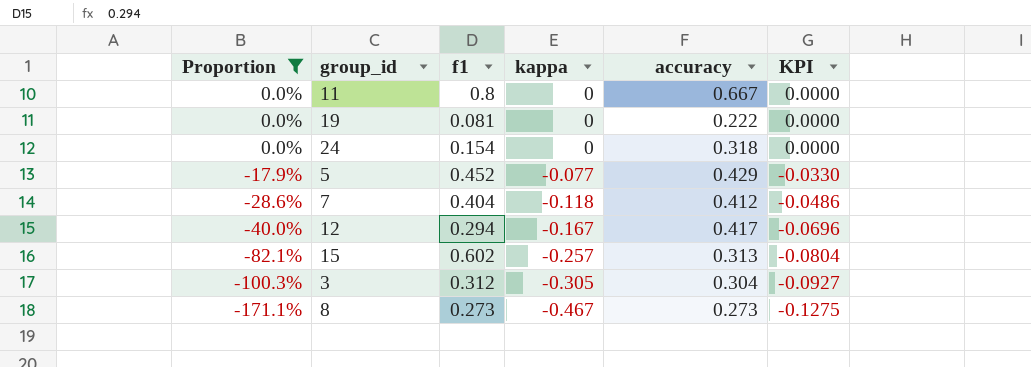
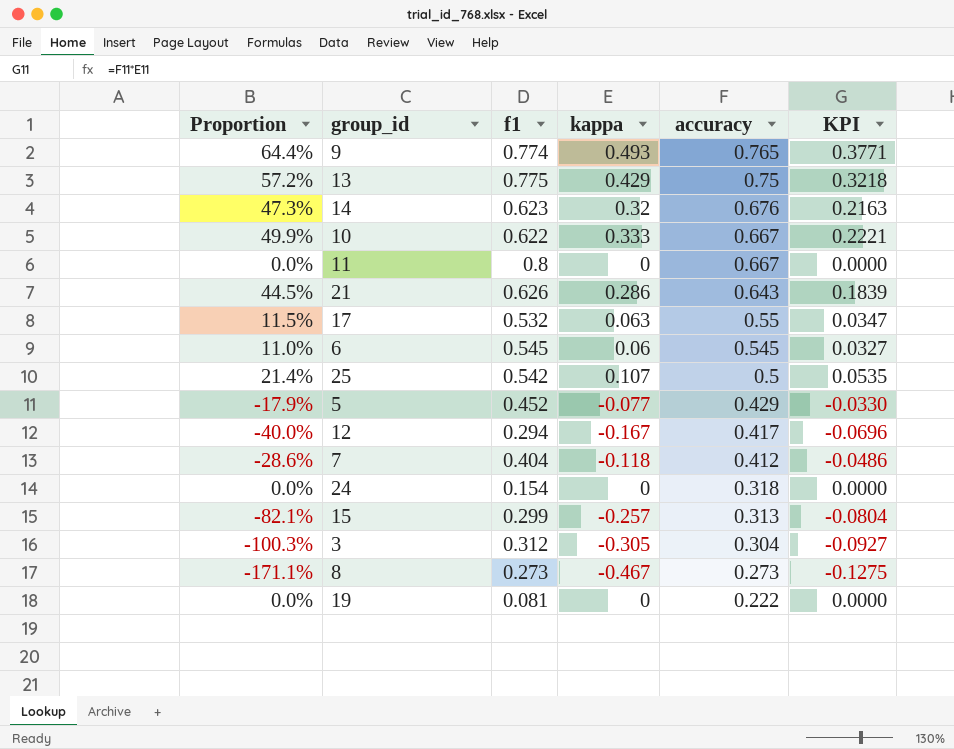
filter: Proportion <= 0.0% -> none
row order: Proportion descending -> accuracy descending
15 | f1: 0.602 -> 0.299

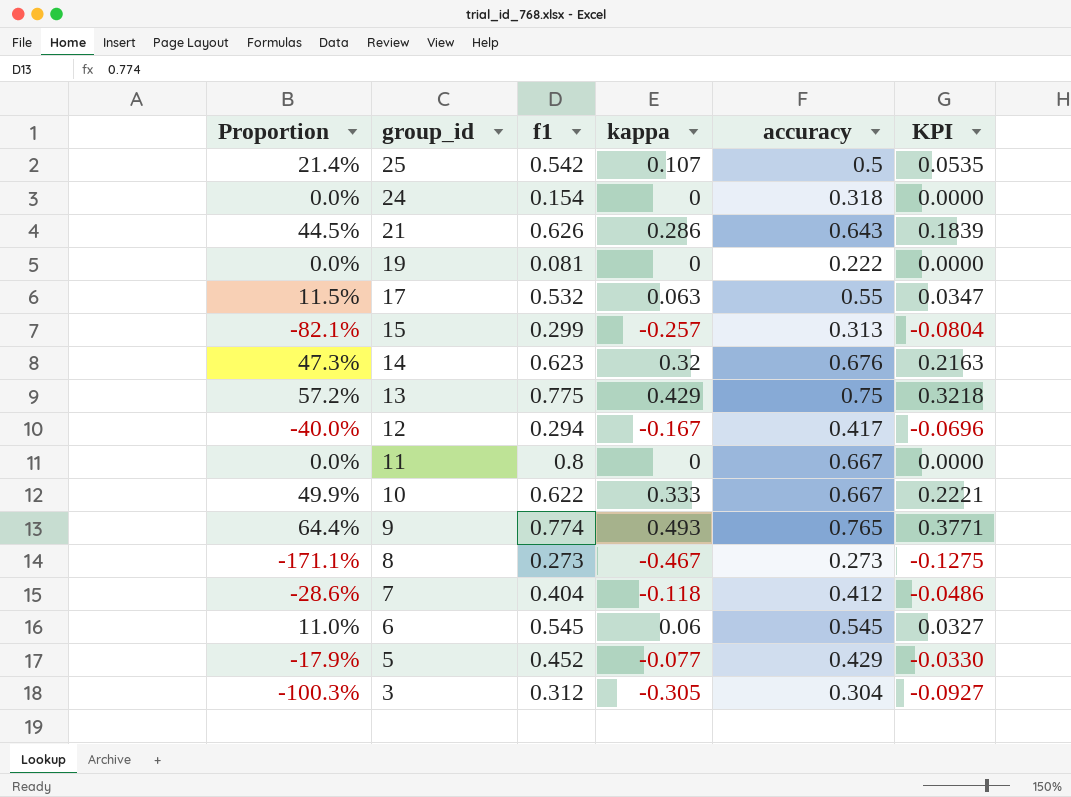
row order: accuracy descending -> group_id descending

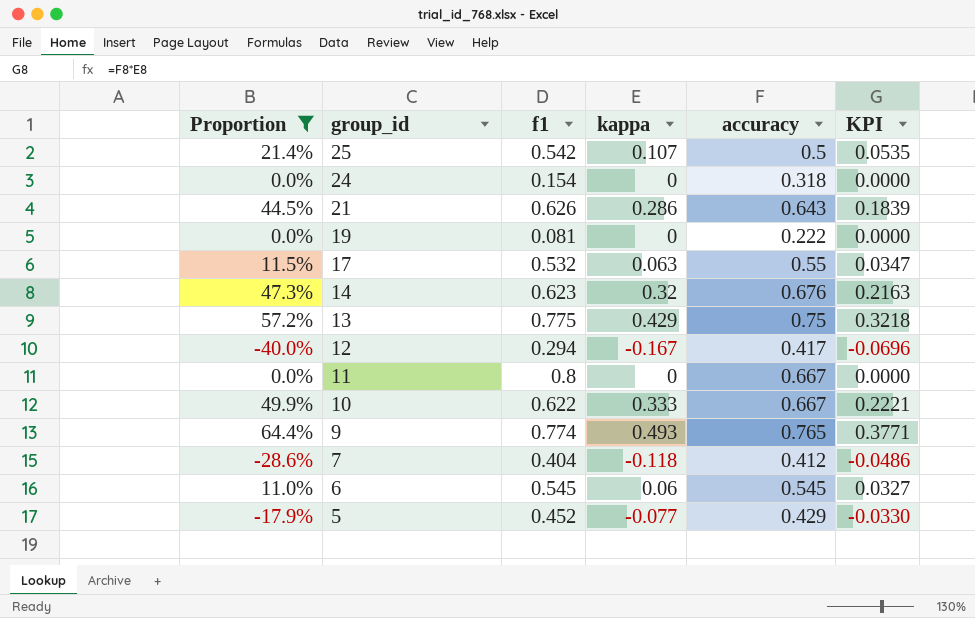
filter: none -> Proportion >= -40.0%

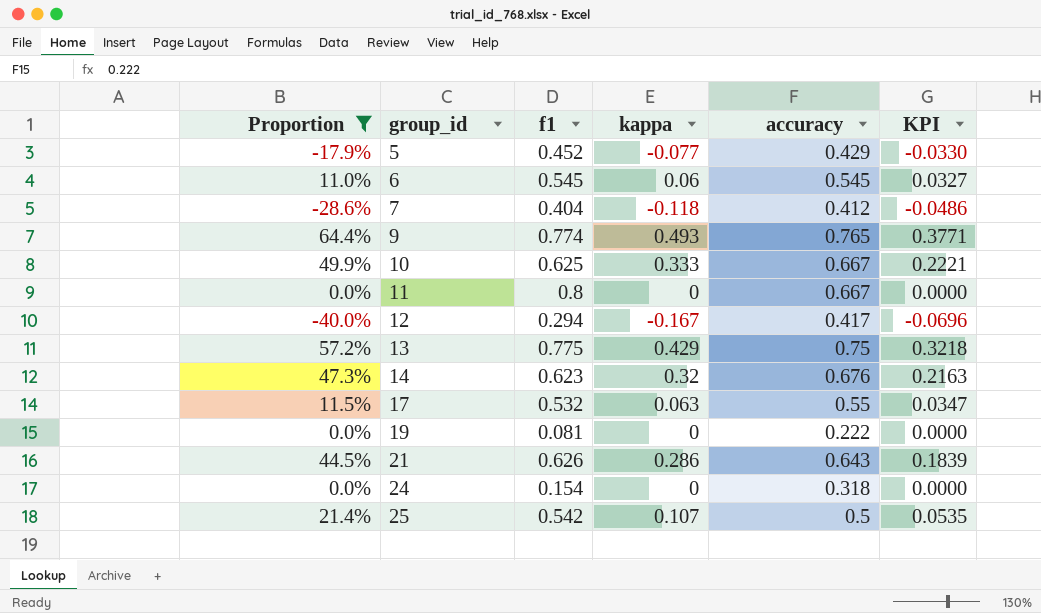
row order: group_id descending -> group_id ascending
10 | f1: 0.622 -> 0.625

